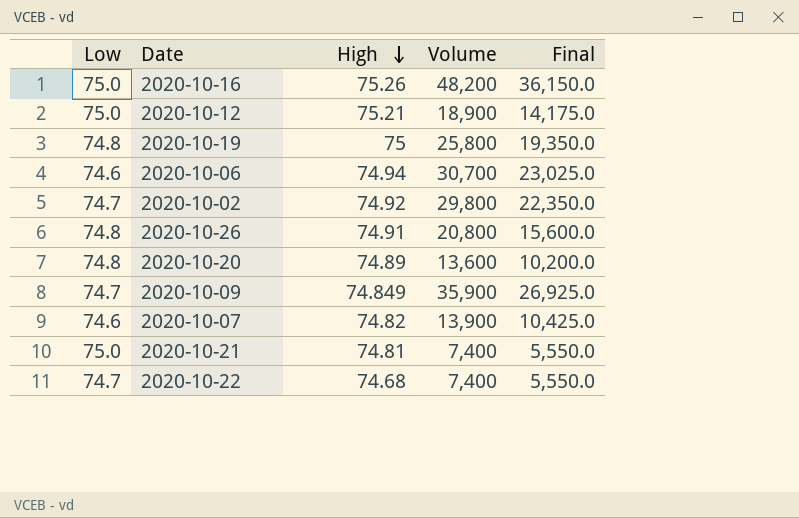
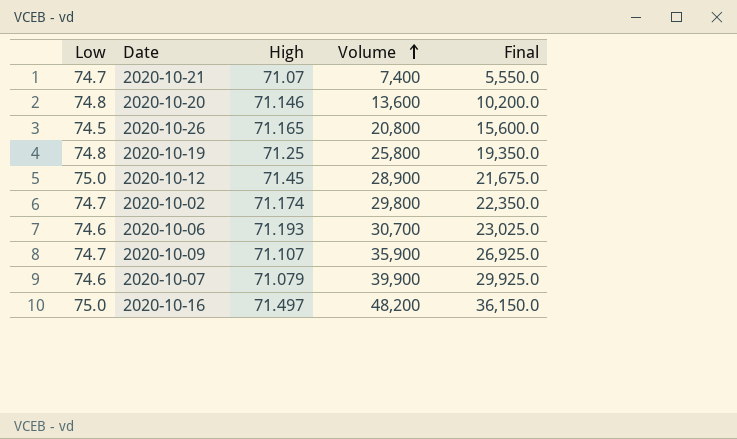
row order: High descending -> Volume ascending
row 2020-10-22: 74.7 | 74.68 | 7,400 | 5,550.0 -> none
2020-10-21 | Low: 75.0 -> 74.7
2020-10-21 | High: 74.81 -> 71.07
2020-10-20 | High: 74.89 -> 71.146
2020-10-26 | Low: 74.8 -> 74.5
2020-10-26 | High: 74.91 -> 71.165
2020-10-19 | High: 75 -> 71.25
2020-10-12 | High: 75.21 -> 71.45
2020-10-12 | Volume: 18,900 -> 28,900
2020-10-12 | Final: 14,175.0 -> 21,675.0
2020-10-02 | High: 74.92 -> 71.174
2020-10-06 | High: 74.94 -> 71.193
2020-10-09 | High: 74.849 -> 71.107
2020-10-07 | High: 74.82 -> 71.079
2020-10-07 | Volume: 13,900 -> 39,900
2020-10-07 | Final: 10,425.0 -> 29,925.0
2020-10-16 | High: 75.26 -> 71.497

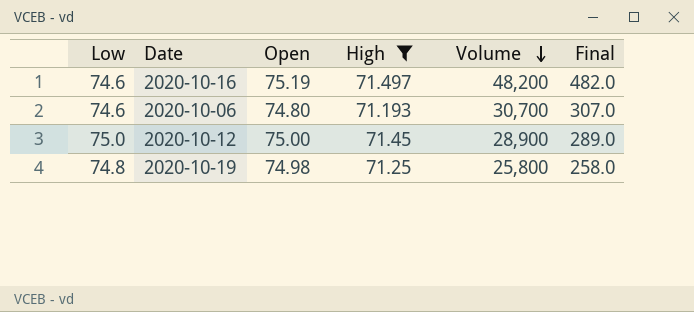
filter: none -> High >= 71.193
row order: Volume ascending -> Volume descending
column Open | position: none -> 3
column Final | formula: [Volume] * 0.75 -> [Volume] * 0.01
2020-10-16 | Low: 75.0 -> 74.6

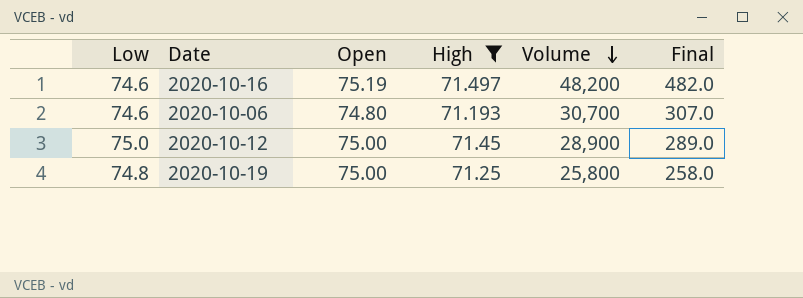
2020-10-19 | Open: 74.98 -> 75.00

